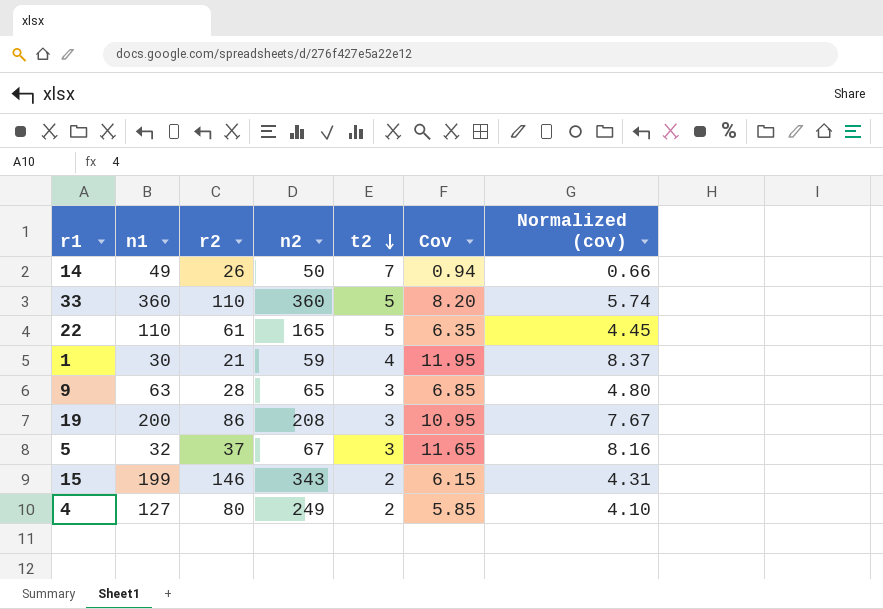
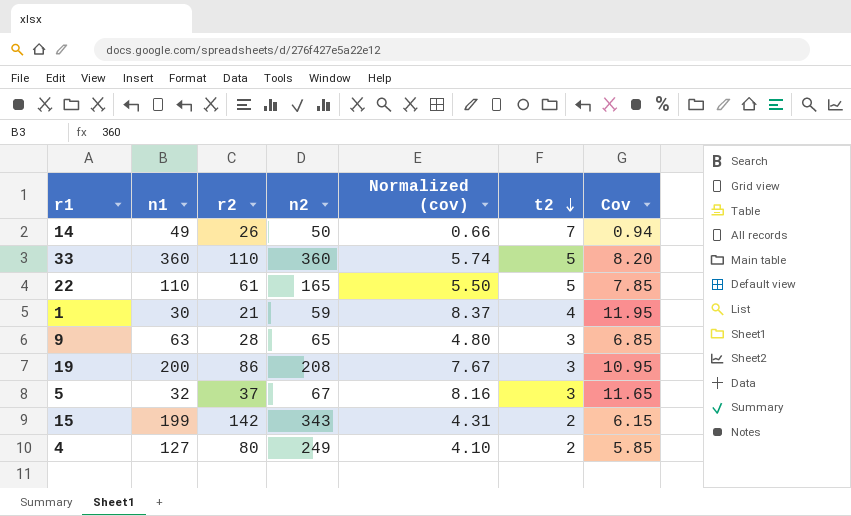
column Normalized (cov) | position: 7 -> 5
22 | Normalized (cov): 4.45 -> 5.50
22 | Cov: 6.35 -> 7.85
15 | r2: 146 -> 142

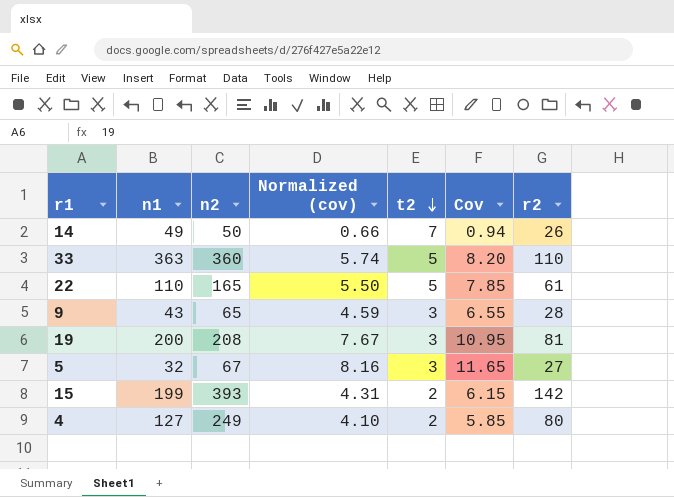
column r2 | position: 3 -> 7
row 1: 30 | 21 | 59 | 8.37 | 4 | 11.95 -> none
33 | n1: 360 -> 363
9 | n1: 63 -> 43
9 | Normalized (cov): 4.80 -> 4.59
9 | Cov: 6.85 -> 6.55
19 | r2: 86 -> 81
5 | r2: 37 -> 27
15 | n2: 343 -> 393

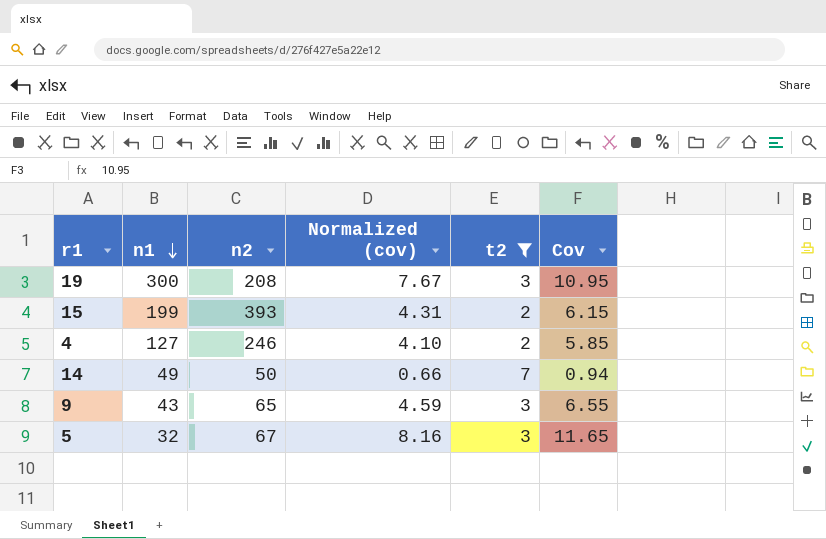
filter: none -> t2 != 5
row order: t2 descending -> n1 descending
column r2 | position: 7 -> none
19 | n1: 200 -> 300
4 | n2: 249 -> 246

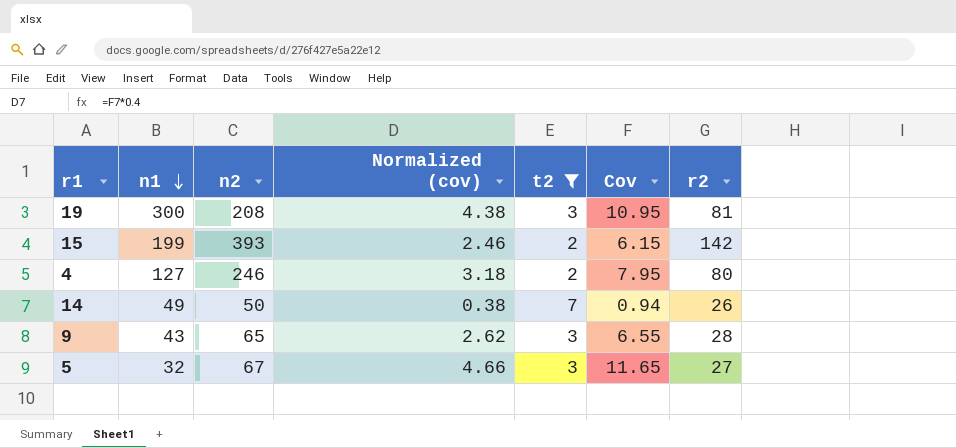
column Normalized (cov) | formula: [Cov] * 0.7 -> [Cov] * 0.4
column r2 | position: none -> 7
4 | Cov: 5.85 -> 7.95

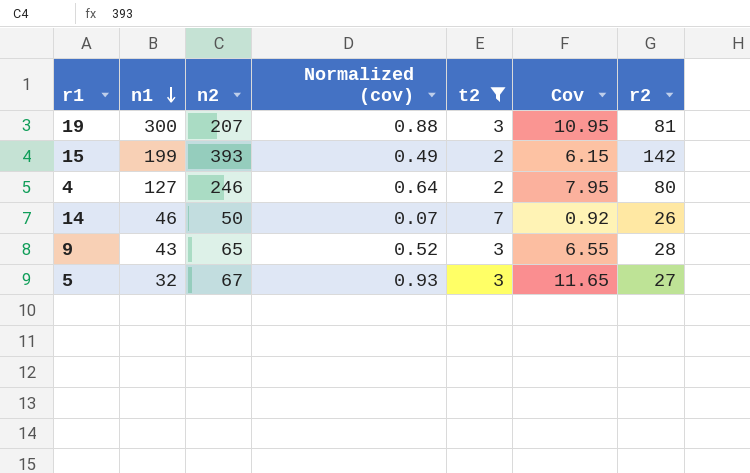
column Normalized (cov) | formula: [Cov] * 0.4 -> [Cov] * 0.08
19 | n2: 208 -> 207
14 | n1: 49 -> 46
14 | Cov: 0.94 -> 0.92

